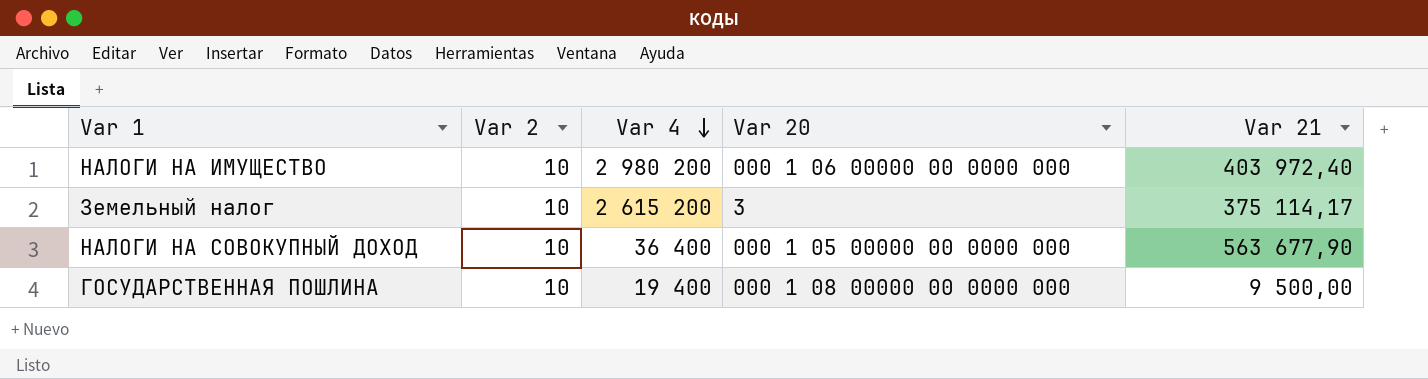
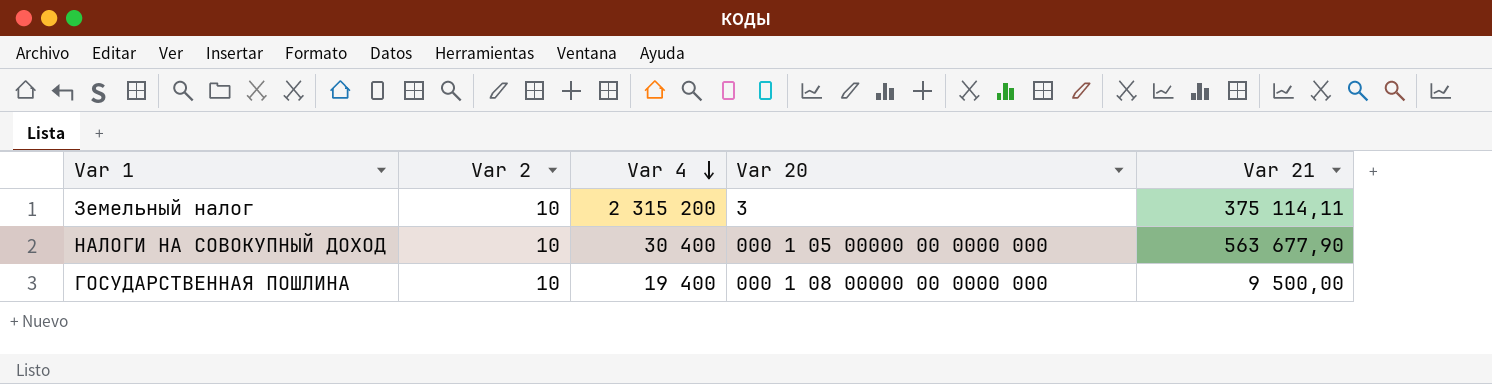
row НАЛОГИ НА ИМУЩЕСТВО: 10 | 2 980 200 | 000 1 06 00000 00 0000 000 | 403 972,40 -> none
Земельный налог | Var 4: 2 615 200 -> 2 315 200
Земельный налог | Var 21: 375 114,17 -> 375 114,11
НАЛОГИ НА СОВОКУПНЫЙ ДОХОД | Var 4: 36 400 -> 30 400

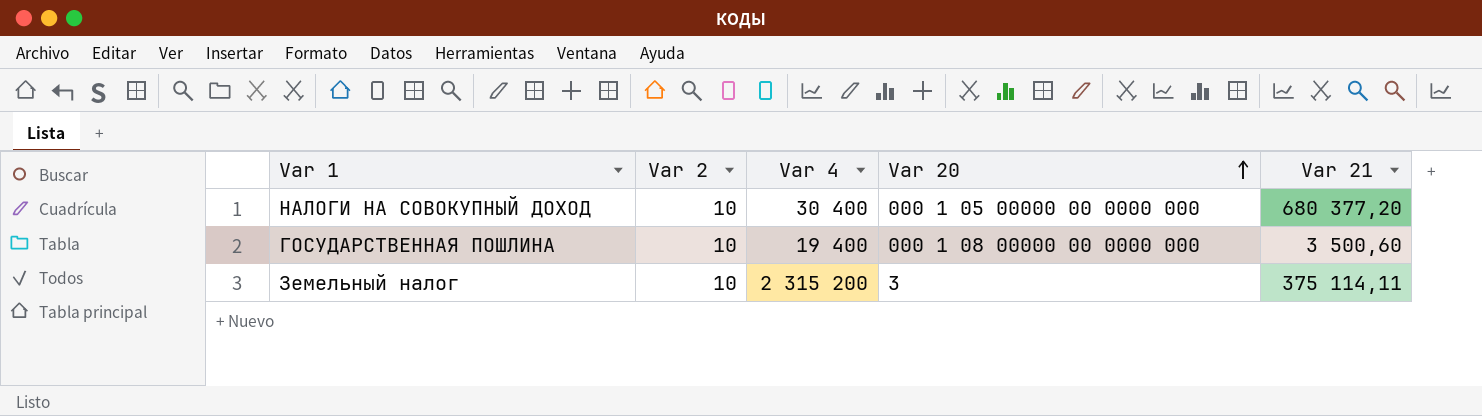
row order: Var 4 descending -> Var 20 ascending
НАЛОГИ НА СОВОКУПНЫЙ ДОХОД | Var 21: 563 677,90 -> 680 377,20
ГОСУДАРСТВЕННАЯ ПОШЛИНА | Var 21: 9 500,00 -> 3 500,60

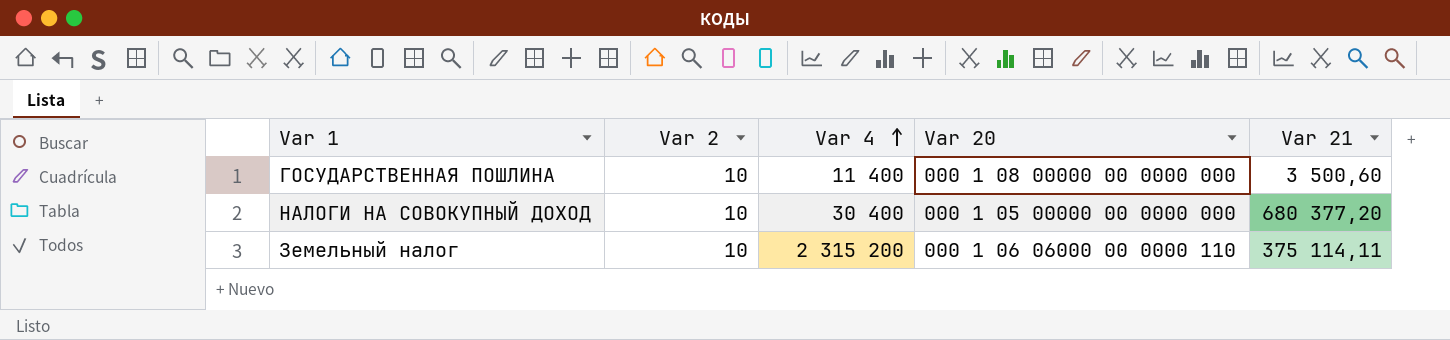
row order: Var 20 ascending -> Var 4 ascending
ГОСУДАРСТВЕННАЯ ПОШЛИНА | Var 4: 19 400 -> 11 400
Земельный налог | Var 20: 3 -> 000 1 06 06000 00 0000 110

